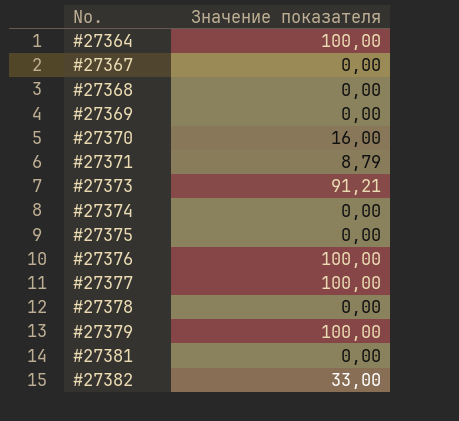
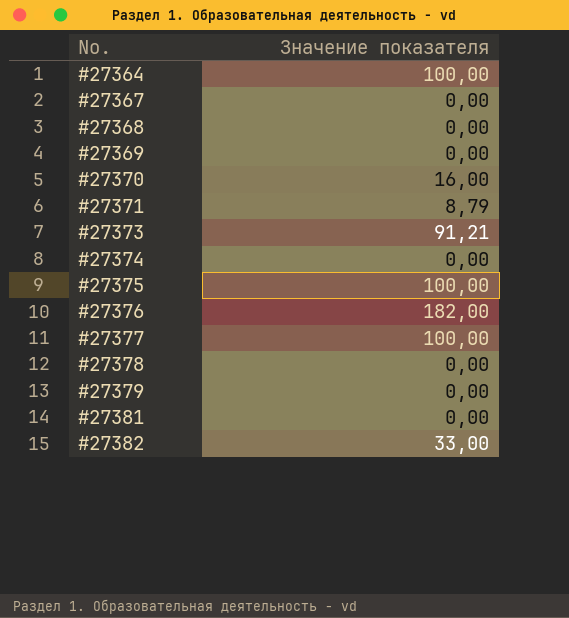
#27375 | Значение показателя: 0,00 -> 100,00
#27376 | Значение показателя: 100,00 -> 182,00
#27379 | Значение показателя: 100,00 -> 0,00

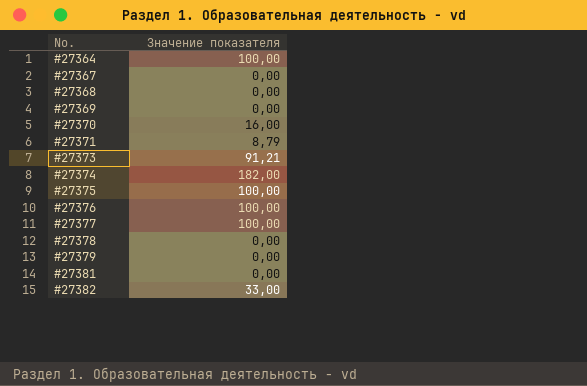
#27374 | Значение показателя: 0,00 -> 182,00
#27376 | Значение показателя: 182,00 -> 100,00

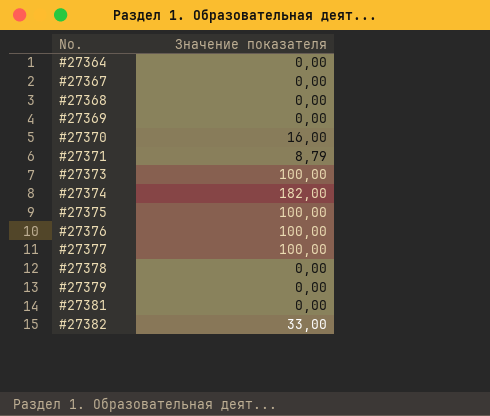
#27364 | Значение показателя: 100,00 -> 0,00
#27373 | Значение показателя: 91,21 -> 100,00

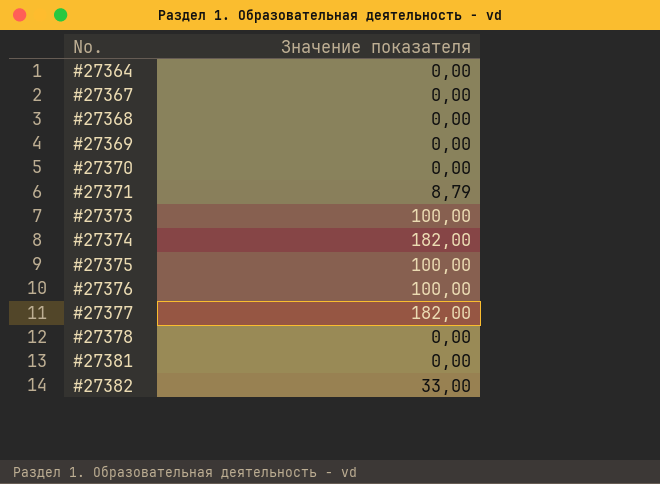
row #27379: 0,00 -> none
#27370 | Значение показателя: 16,00 -> 0,00
#27377 | Значение показателя: 100,00 -> 182,00

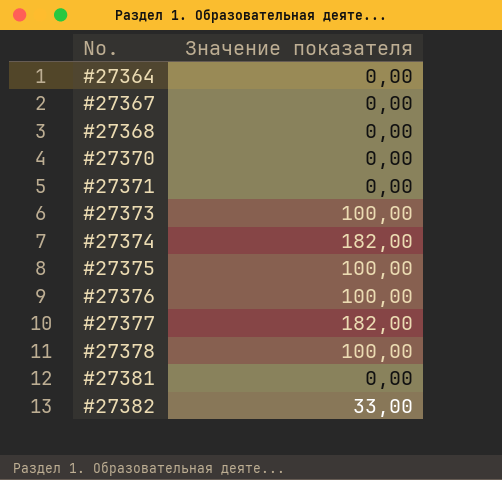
row #27369: 0,00 -> none
#27371 | Значение показателя: 8,79 -> 0,00
#27378 | Значение показателя: 0,00 -> 100,00

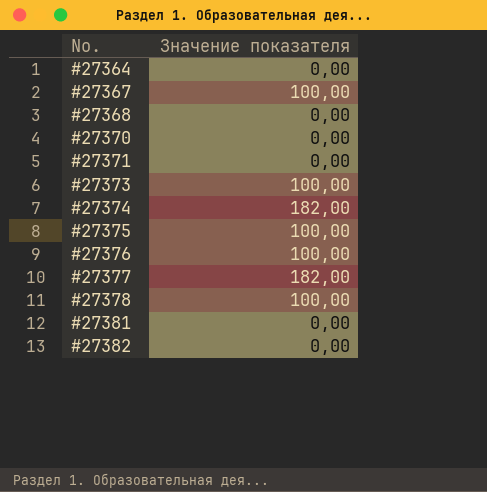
#27367 | Значение показателя: 0,00 -> 100,00
#27382 | Значение показателя: 33,00 -> 0,00

